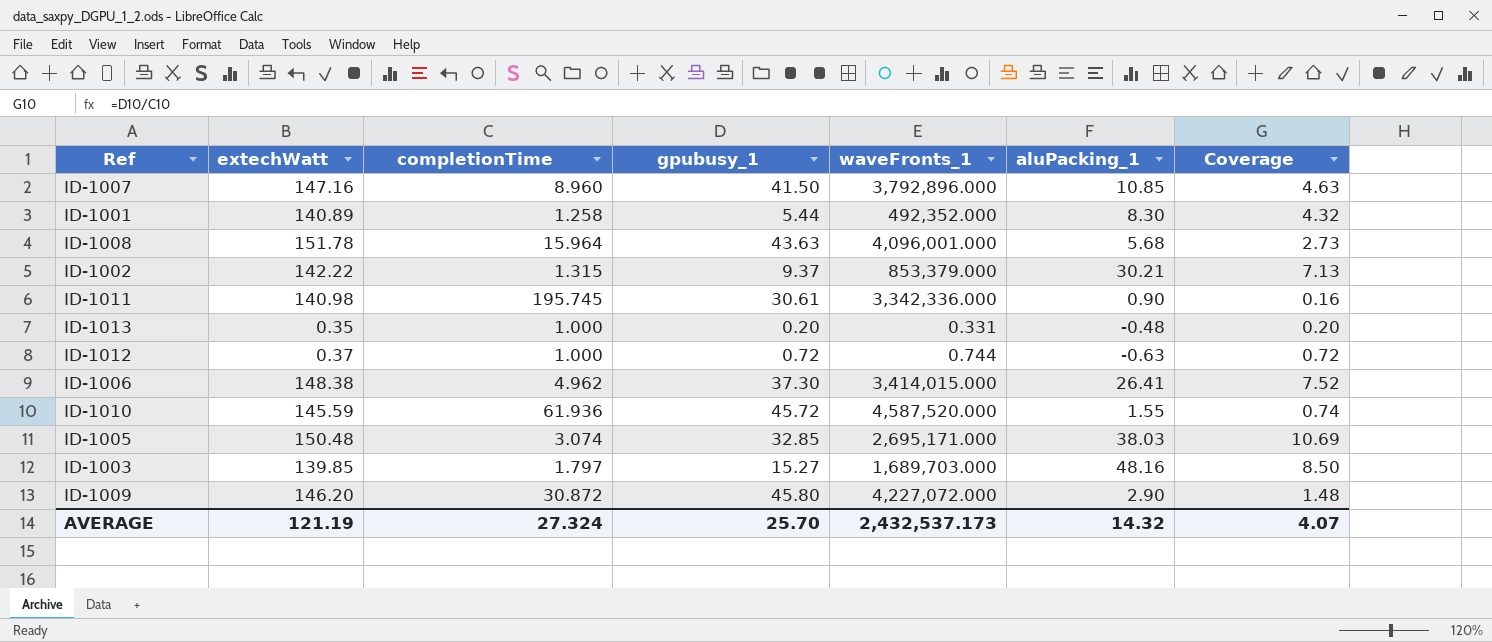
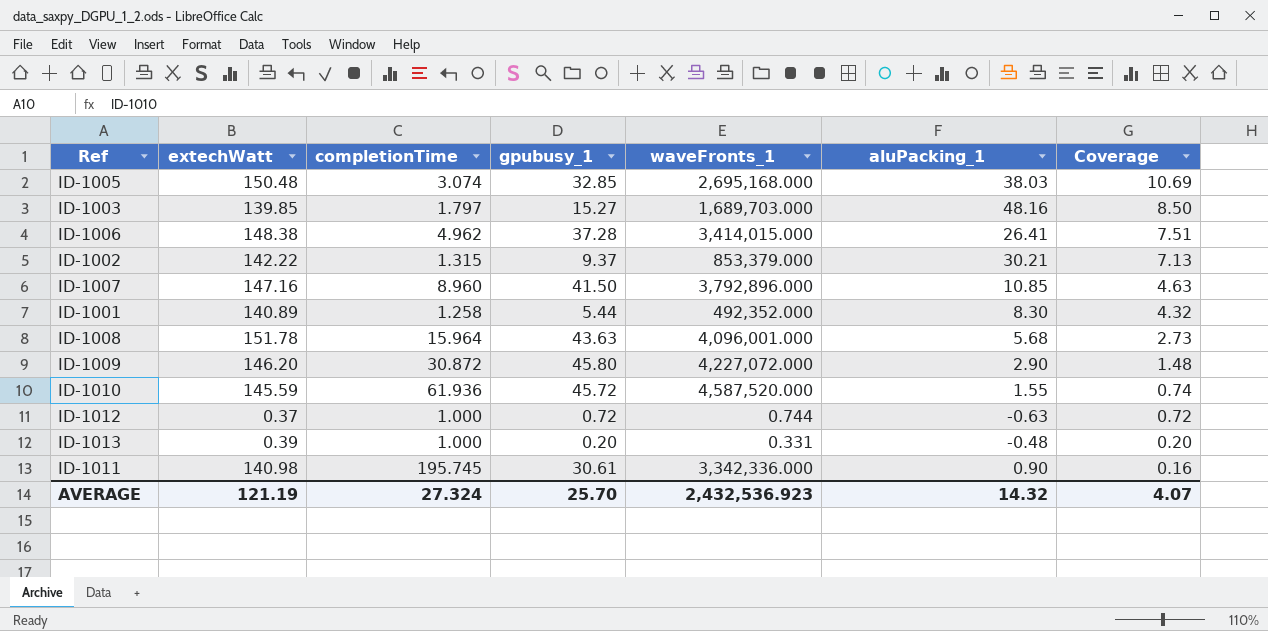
row order: none -> Coverage descending
ID-1005 | waveFronts_1: 2,695,171.000 -> 2,695,168.000
ID-1006 | gpubusy_1: 37.30 -> 37.28
ID-1006 | Coverage: 7.52 -> 7.51
ID-1013 | extechWatt: 0.35 -> 0.39
AVERAGE | waveFronts_1: 2,432,537.173 -> 2,432,536.923

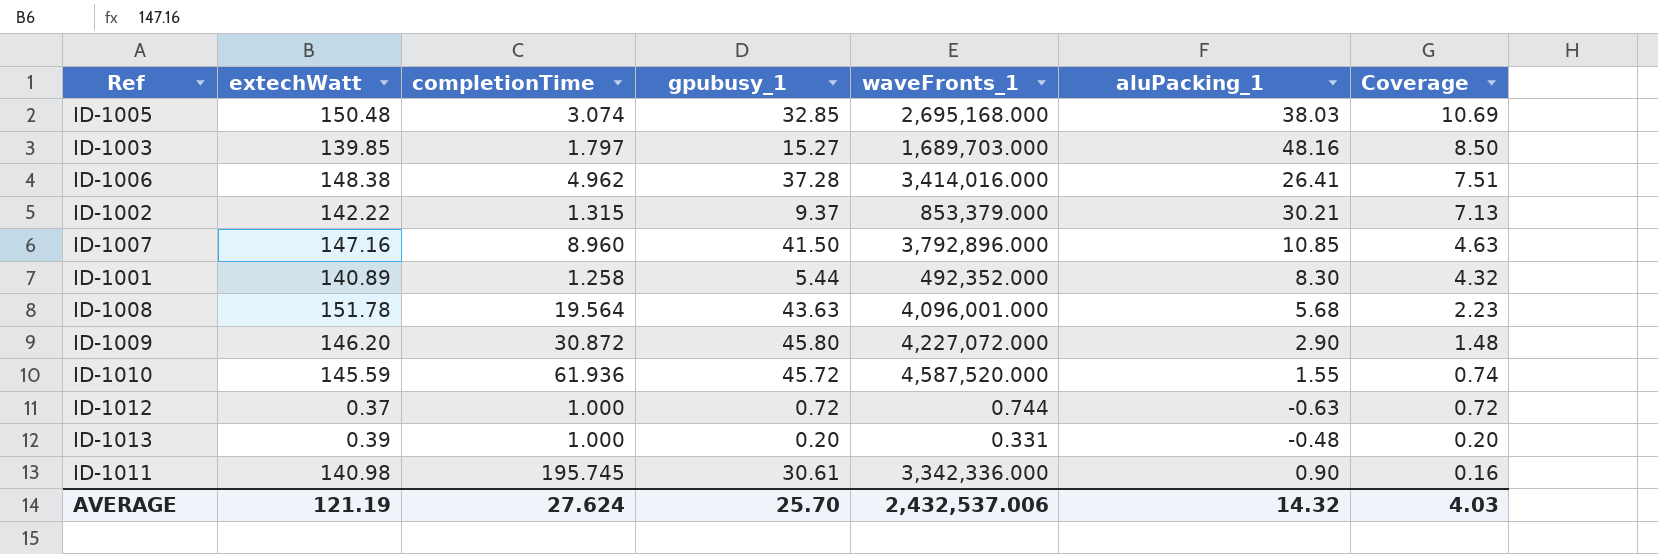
ID-1006 | waveFronts_1: 3,414,015.000 -> 3,414,016.000
ID-1008 | completionTime: 15.964 -> 19.564
ID-1008 | Coverage: 2.73 -> 2.23
AVERAGE | completionTime: 27.324 -> 27.624
AVERAGE | waveFronts_1: 2,432,536.923 -> 2,432,537.006
AVERAGE | Coverage: 4.07 -> 4.03

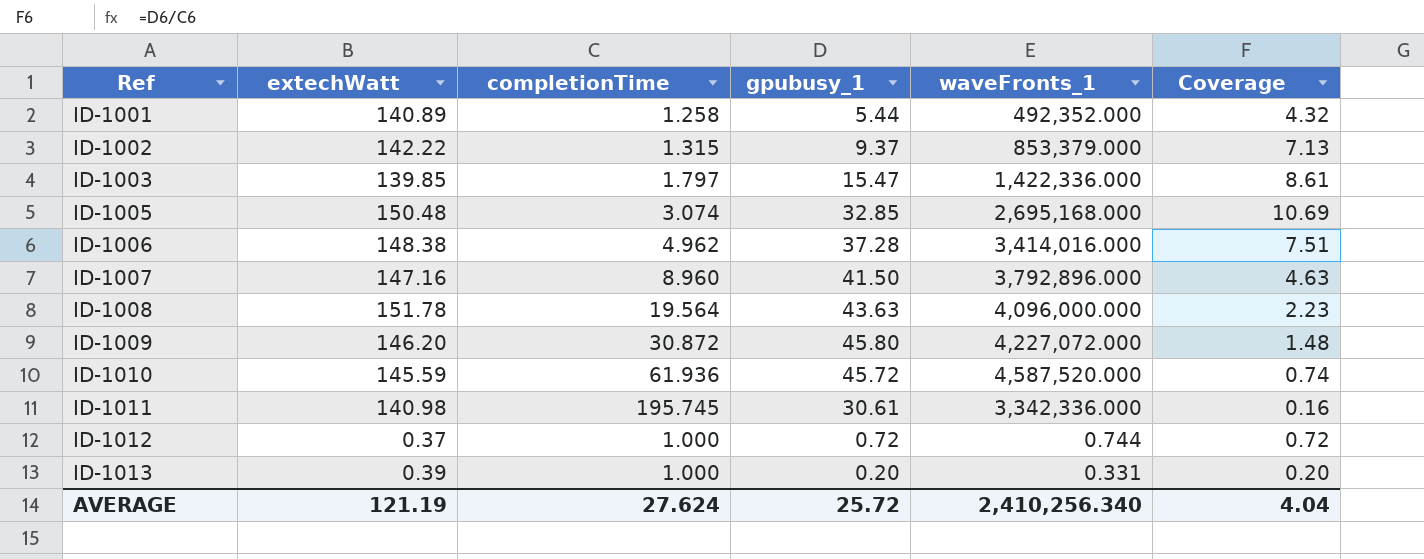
row order: Coverage descending -> Ref ascending
column aluPacking_1 | position: 6 -> none
ID-1003 | gpubusy_1: 15.27 -> 15.47
ID-1003 | waveFronts_1: 1,689,703.000 -> 1,422,336.000
ID-1003 | Coverage: 8.50 -> 8.61
ID-1008 | waveFronts_1: 4,096,001.000 -> 4,096,000.000
AVERAGE | gpubusy_1: 25.70 -> 25.72
AVERAGE | waveFronts_1: 2,432,537.006 -> 2,410,256.340
AVERAGE | Coverage: 4.03 -> 4.04

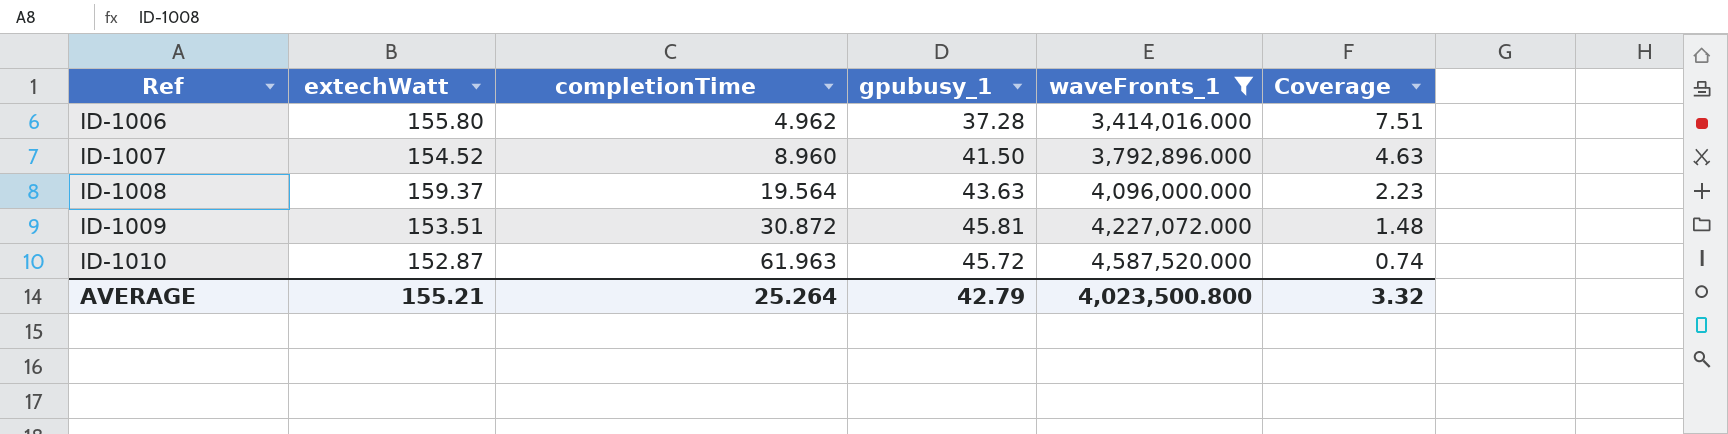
filter: none -> waveFronts_1 >= 3,414,016.000
ID-1006 | extechWatt: 148.38 -> 155.80
ID-1007 | extechWatt: 147.16 -> 154.52
ID-1008 | extechWatt: 151.78 -> 159.37
ID-1009 | extechWatt: 146.20 -> 153.51
ID-1009 | gpubusy_1: 45.80 -> 45.81
ID-1010 | extechWatt: 145.59 -> 152.87
ID-1010 | completionTime: 61.936 -> 61.963
AVERAGE | extechWatt: 121.19 -> 155.21
AVERAGE | completionTime: 27.624 -> 25.264
AVERAGE | gpubusy_1: 25.72 -> 42.79
AVERAGE | waveFronts_1: 2,410,256.340 -> 4,023,500.800
AVERAGE | Coverage: 4.04 -> 3.32

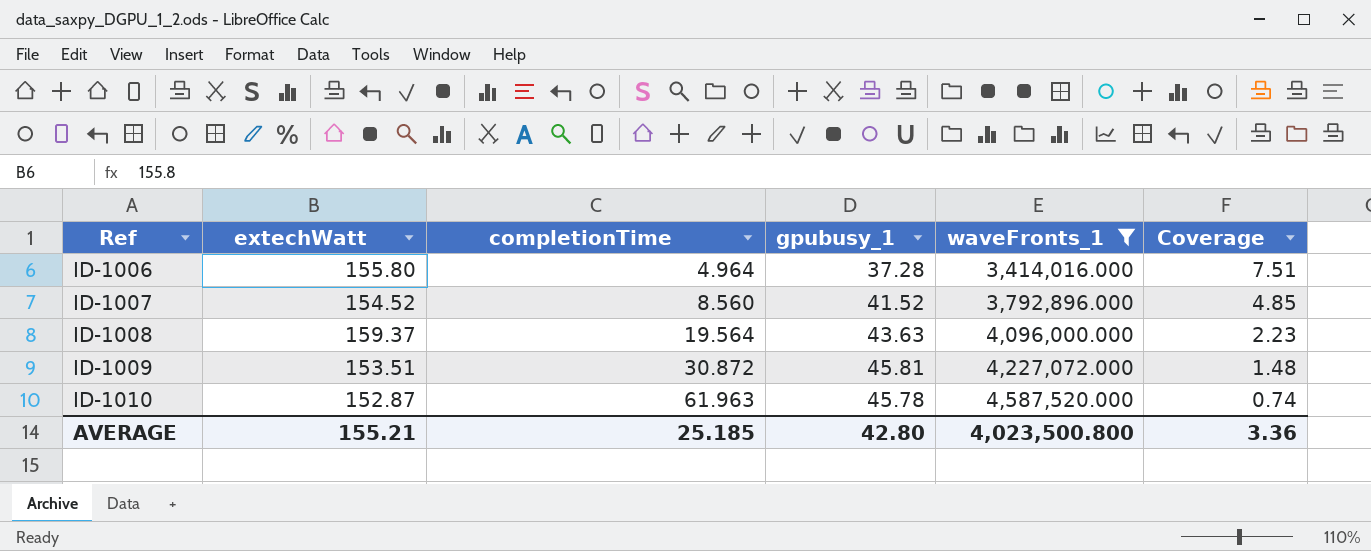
ID-1006 | completionTime: 4.962 -> 4.964
ID-1007 | completionTime: 8.960 -> 8.560
ID-1007 | gpubusy_1: 41.50 -> 41.52
ID-1007 | Coverage: 4.63 -> 4.85
ID-1010 | gpubusy_1: 45.72 -> 45.78
AVERAGE | completionTime: 25.264 -> 25.185
AVERAGE | gpubusy_1: 42.79 -> 42.80
AVERAGE | Coverage: 3.32 -> 3.36

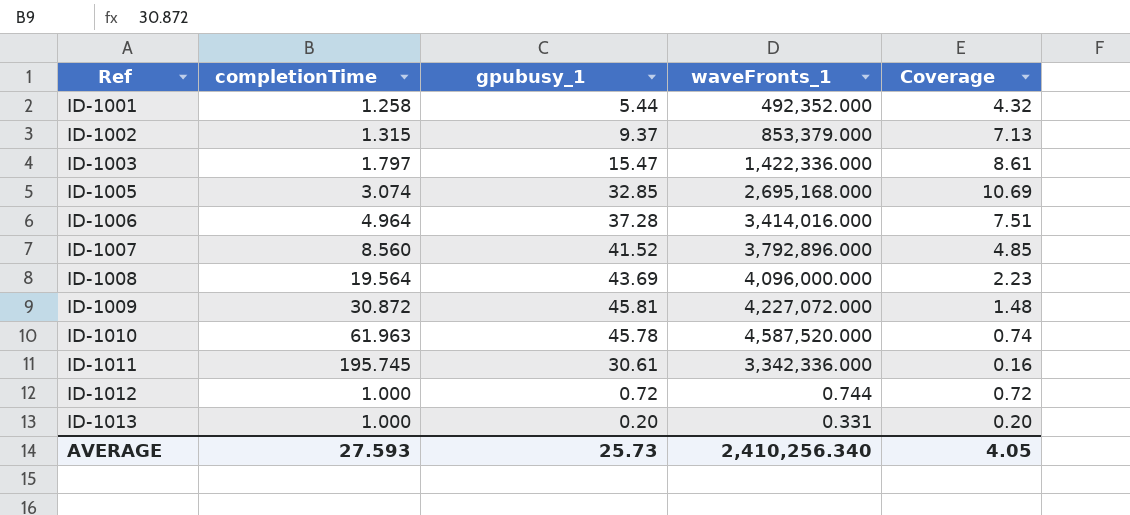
filter: waveFronts_1 >= 3,414,016.000 -> none
column extechWatt | position: 2 -> none
ID-1008 | gpubusy_1: 43.63 -> 43.69
AVERAGE | completionTime: 25.185 -> 27.593
AVERAGE | gpubusy_1: 42.80 -> 25.73
AVERAGE | waveFronts_1: 4,023,500.800 -> 2,410,256.340
AVERAGE | Coverage: 3.36 -> 4.05

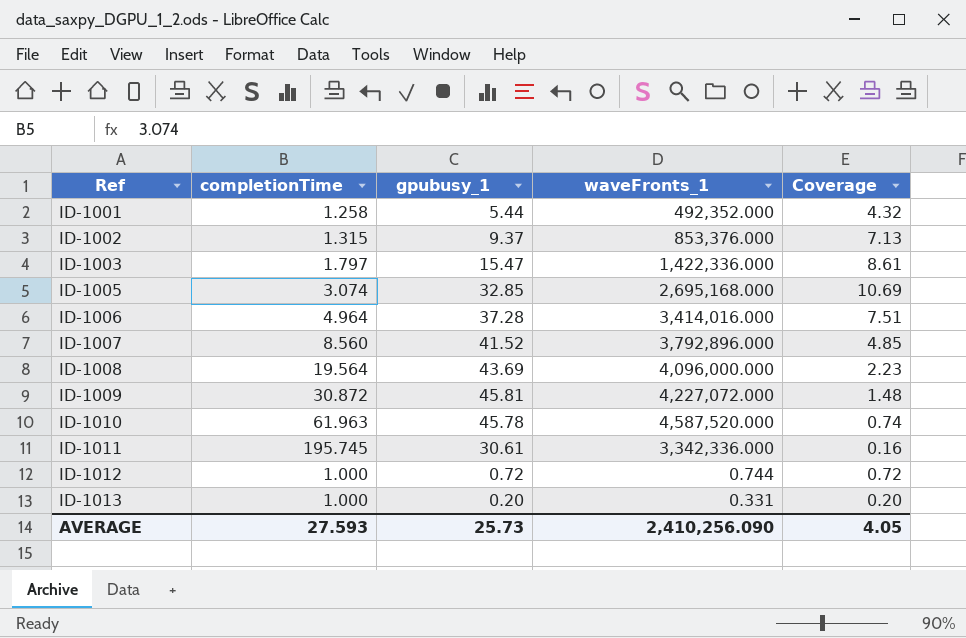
ID-1002 | waveFronts_1: 853,379.000 -> 853,376.000
AVERAGE | waveFronts_1: 2,410,256.340 -> 2,410,256.090

